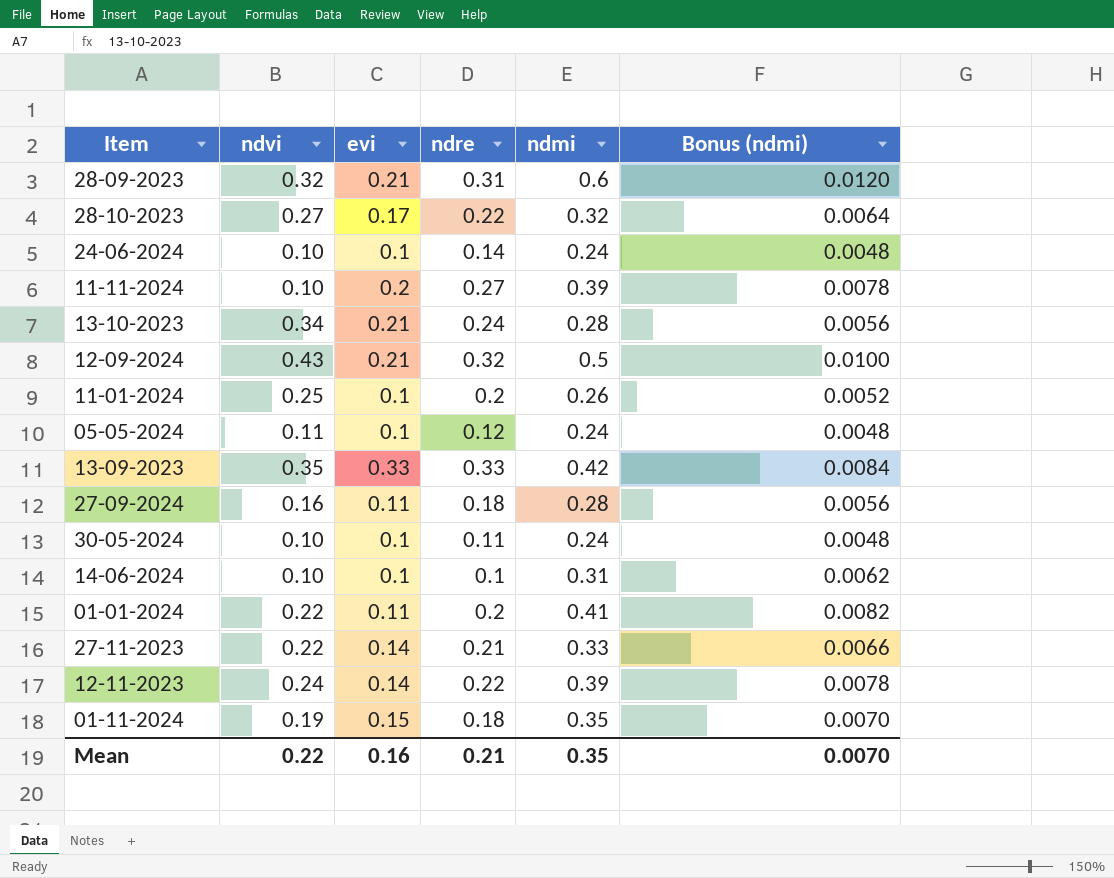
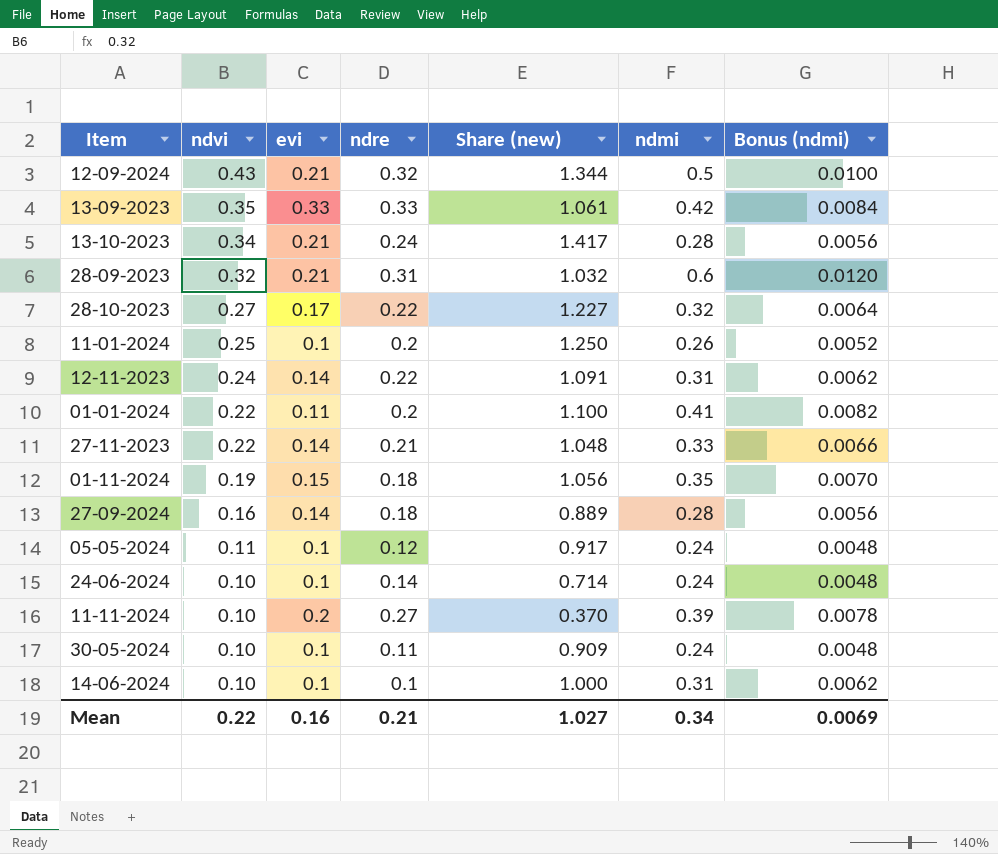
row order: none -> ndvi descending
column Share (new) | formula: none -> [ndvi] / [ndre]
12-11-2023 | ndmi: 0.39 -> 0.31
12-11-2023 | Bonus (ndmi): 0.0078 -> 0.0062
27-09-2024 | evi: 0.11 -> 0.14
Mean | ndmi: 0.35 -> 0.34
Mean | Bonus (ndmi): 0.0070 -> 0.0069

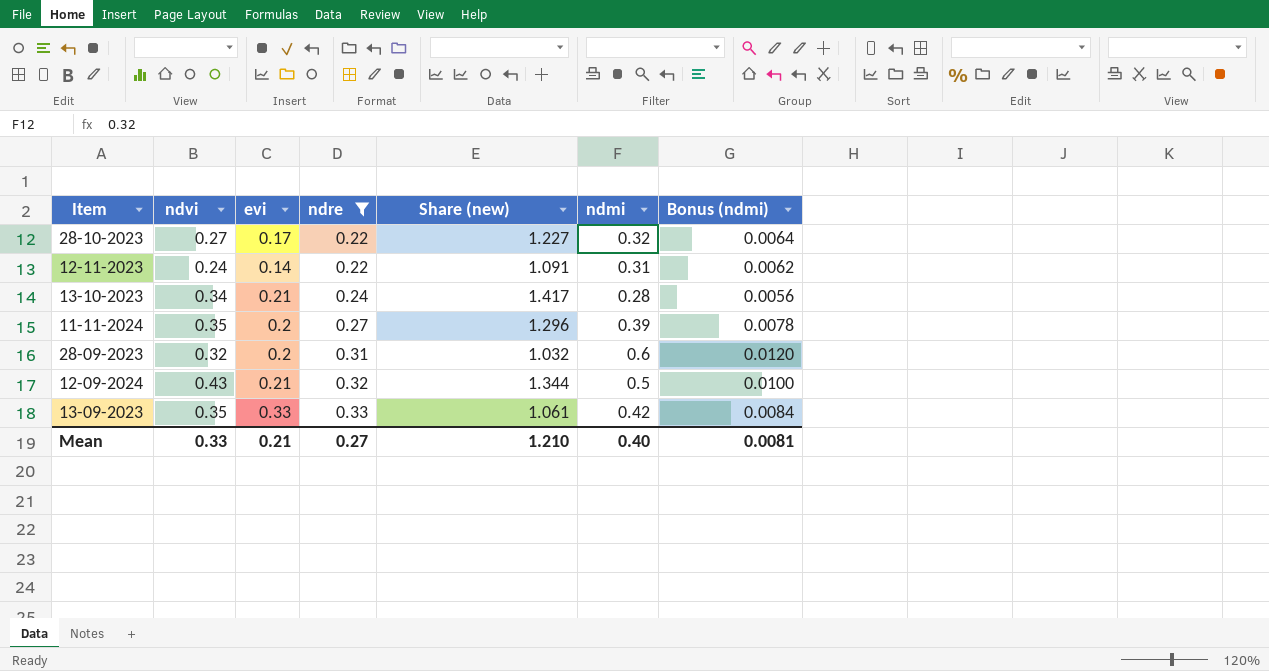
filter: none -> ndre >= 0.22
row order: ndvi descending -> ndre ascending
11-11-2024 | ndvi: 0.10 -> 0.35
11-11-2024 | Share (new): 0.370 -> 1.296
28-09-2023 | evi: 0.21 -> 0.2
Mean | ndvi: 0.22 -> 0.33
Mean | evi: 0.16 -> 0.21
Mean | ndre: 0.21 -> 0.27
Mean | Share (new): 1.027 -> 1.210
Mean | ndmi: 0.34 -> 0.40
Mean | Bonus (ndmi): 0.0069 -> 0.0081

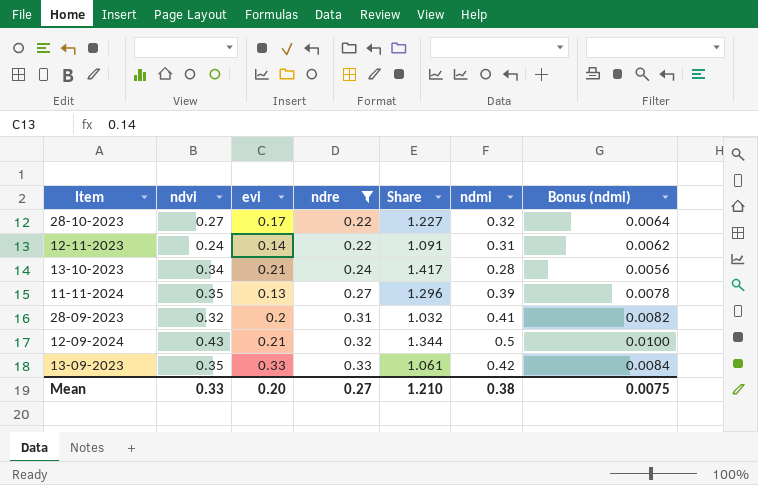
column name: Share (new) -> Share
11-11-2024 | evi: 0.2 -> 0.13
28-09-2023 | ndmi: 0.6 -> 0.41
28-09-2023 | Bonus (ndmi): 0.0120 -> 0.0082
Mean | evi: 0.21 -> 0.20
Mean | ndmi: 0.40 -> 0.38
Mean | Bonus (ndmi): 0.0081 -> 0.0075

